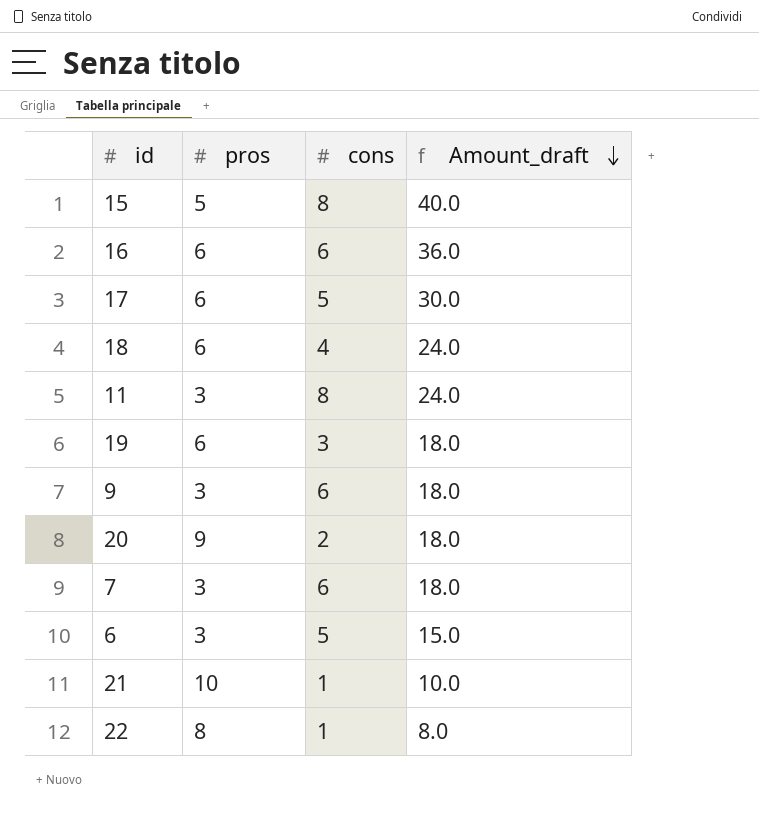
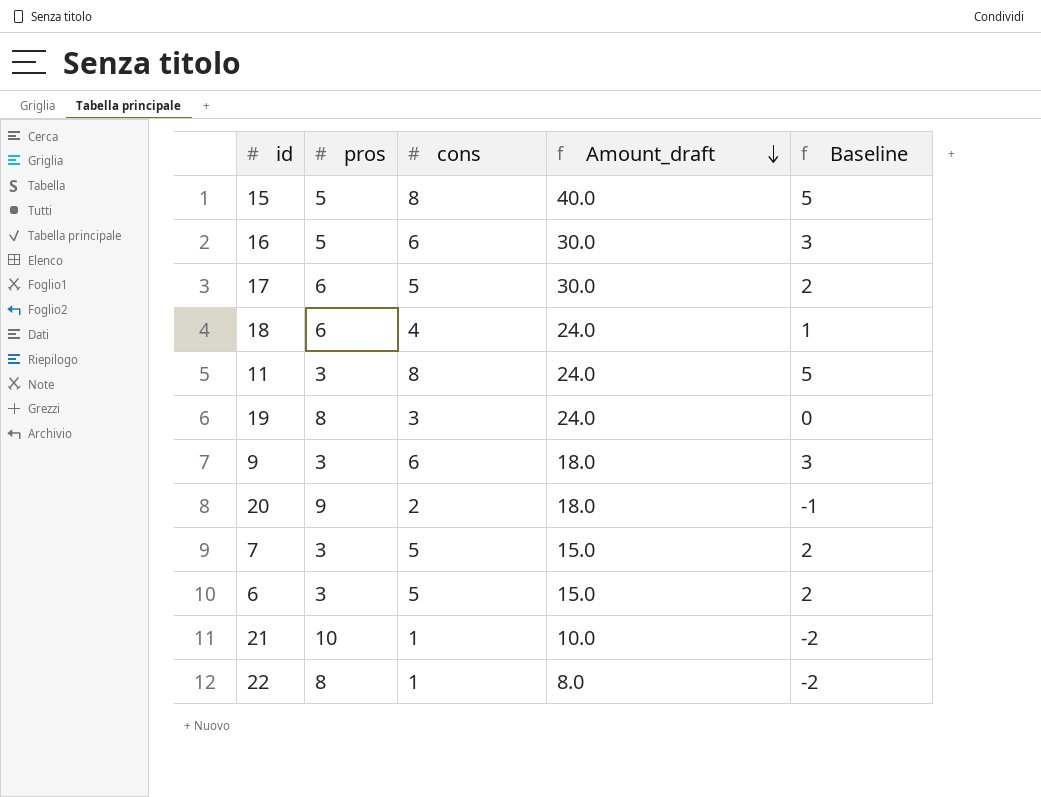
column Baseline | formula: none -> [cons] - 3
16 | pros: 6 -> 5
16 | Amount_draft: 36.0 -> 30.0
19 | pros: 6 -> 8
19 | Amount_draft: 18.0 -> 24.0
7 | cons: 6 -> 5
7 | Amount_draft: 18.0 -> 15.0

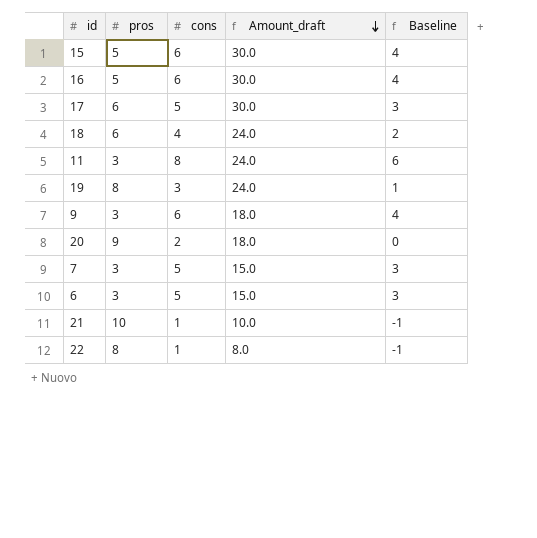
column Baseline | formula: [cons] - 3 -> [cons] - 2
15 | cons: 8 -> 6
15 | Amount_draft: 40.0 -> 30.0

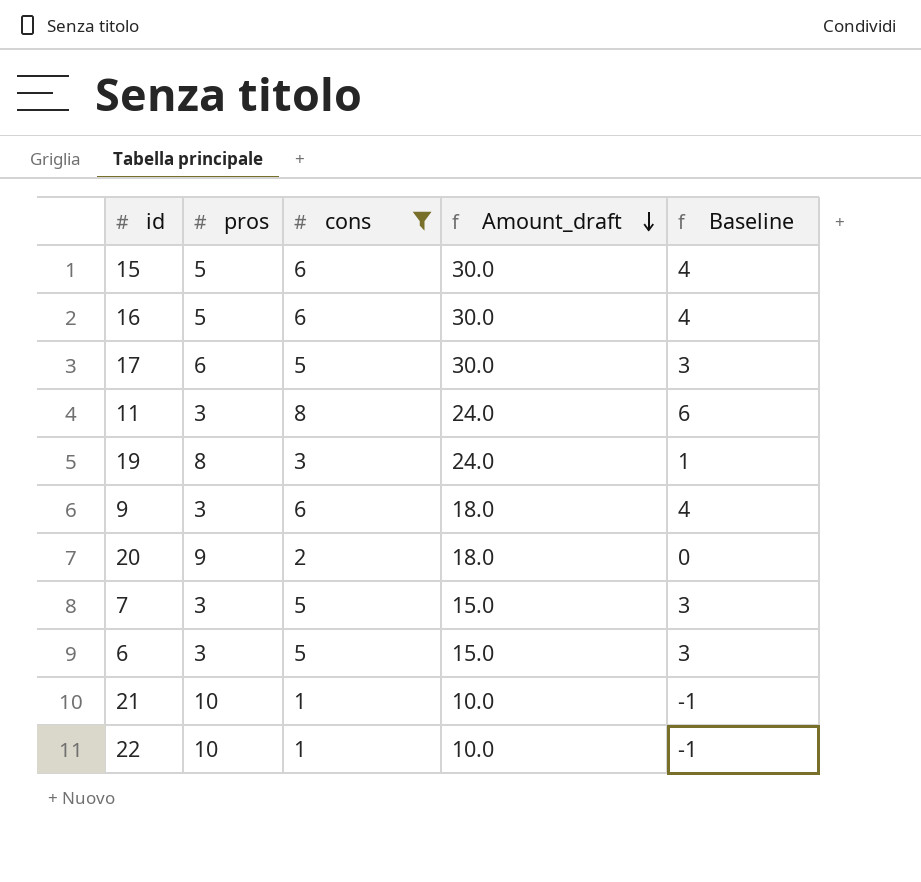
filter: none -> cons != 4
22 | pros: 8 -> 10
22 | Amount_draft: 8.0 -> 10.0

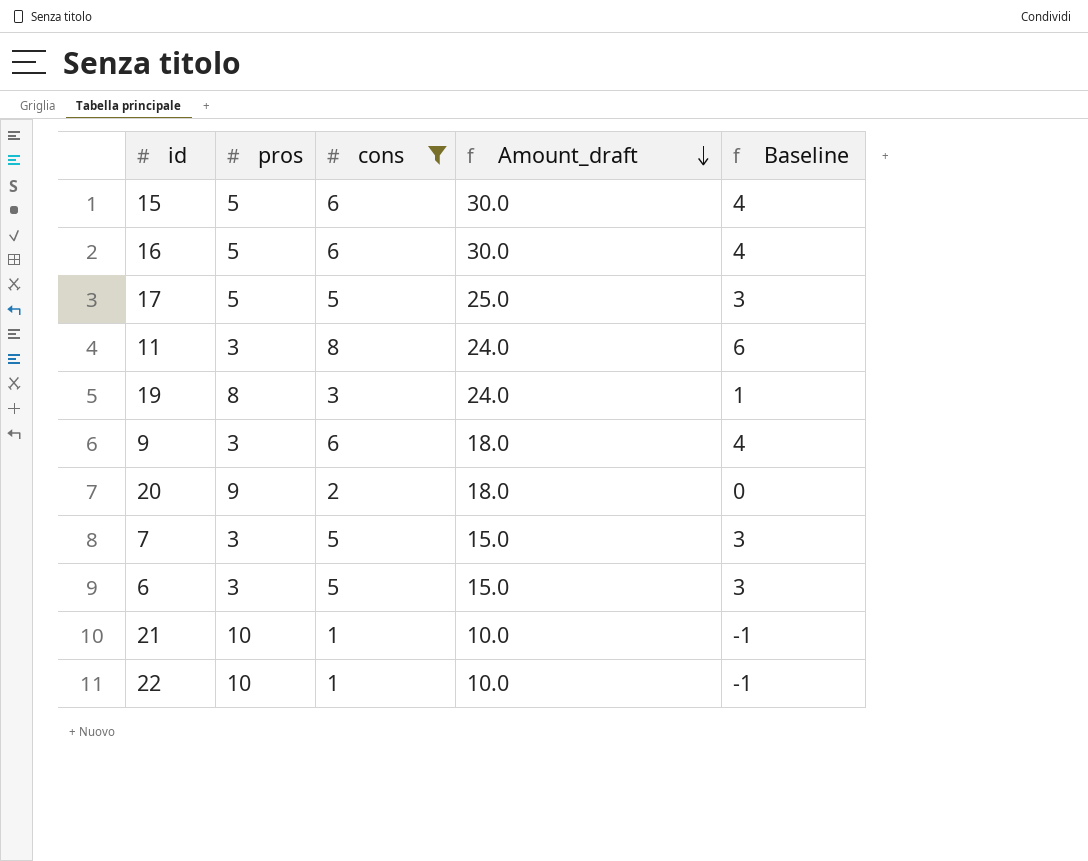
17 | pros: 6 -> 5
17 | Amount_draft: 30.0 -> 25.0

